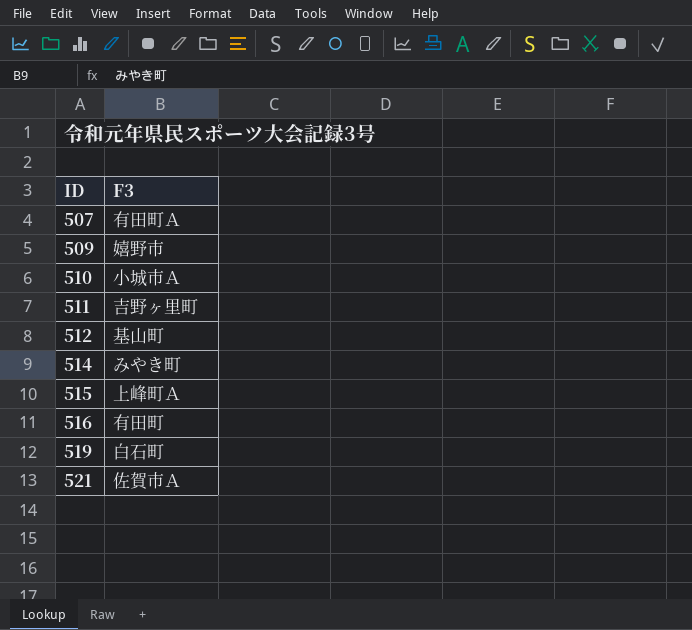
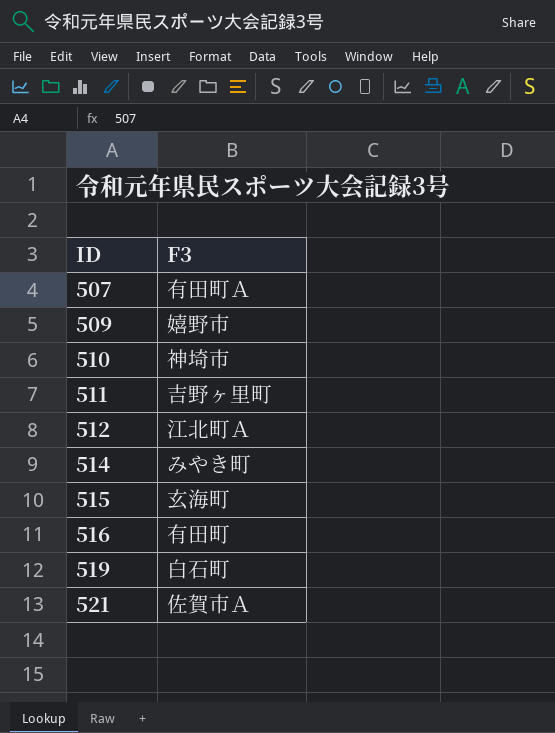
510 | F3: 小城市Ａ -> 神埼市
512 | F3: 基山町 -> 江北町Ａ
515 | F3: 上峰町Ａ -> 玄海町

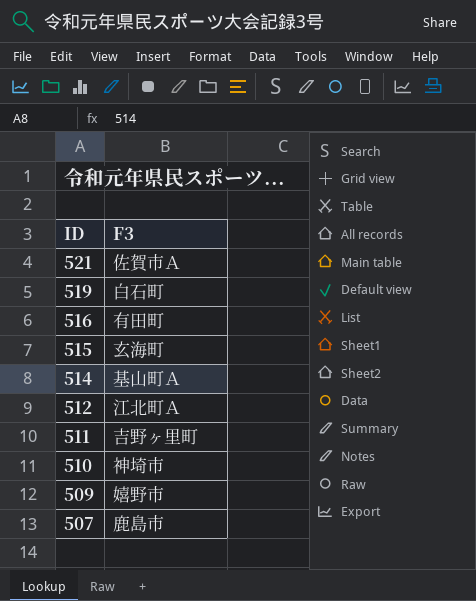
row order: ID ascending -> ID descending
514 | F3: みやき町 -> 基山町Ａ
507 | F3: 有田町Ａ -> 鹿島市

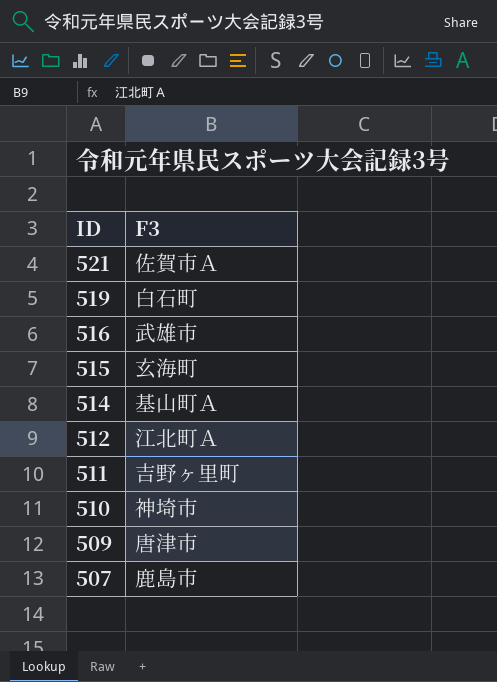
516 | F3: 有田町 -> 武雄市
509 | F3: 嬉野市 -> 唐津市

